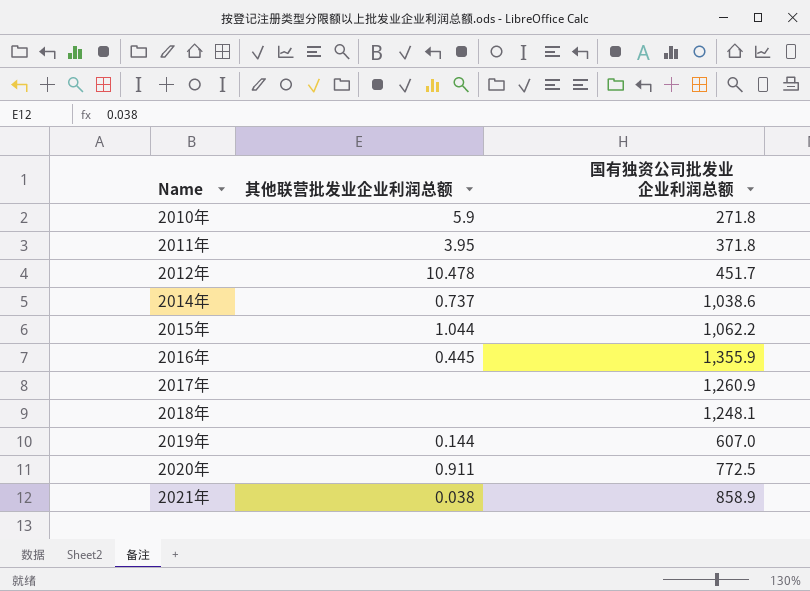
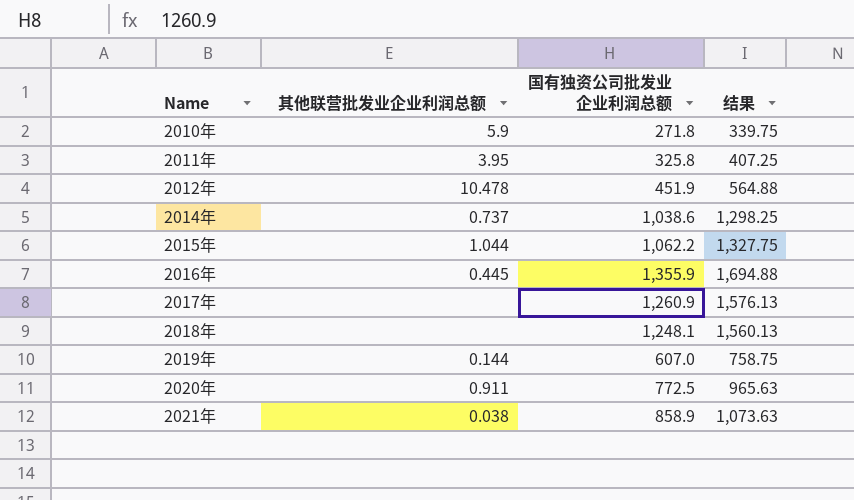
column 结果 | formula: none -> [国有独资公司批发业企业利润总额] * 1.25
2011年 | 国有独资公司批发业企业利润总额: 371.8 -> 325.8
2012年 | 国有独资公司批发业企业利润总额: 451.7 -> 451.9

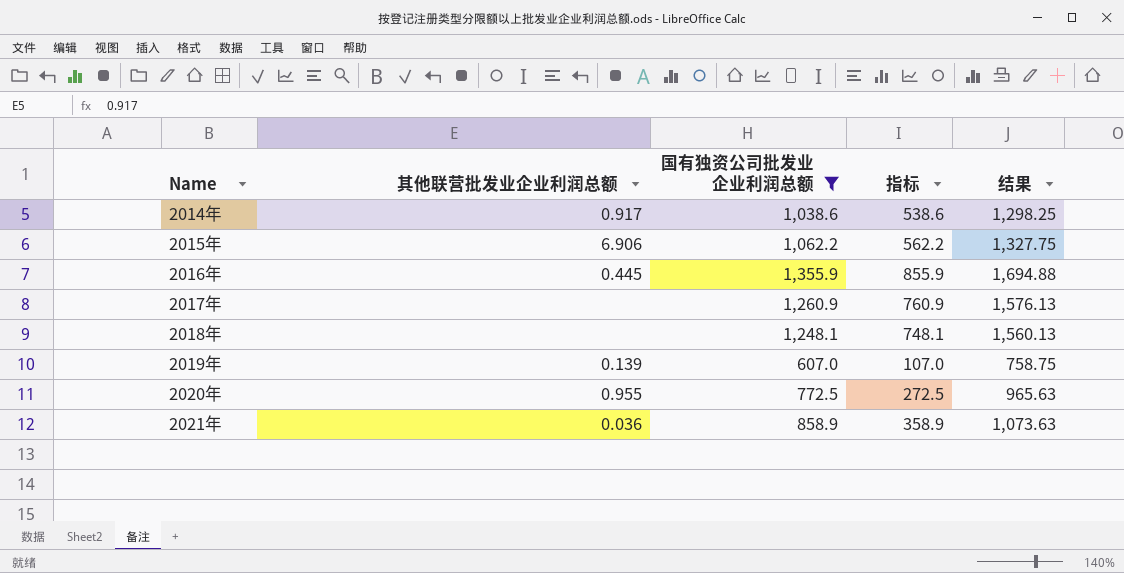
filter: none -> 国有独资公司批发业企业利润总额 >= 607.0
column 指标 | formula: none -> [国有独资公司批发业企业利润总额] - 500
2014年 | 其他联营批发业企业利润总额: 0.737 -> 0.917
2015年 | 其他联营批发业企业利润总额: 1.044 -> 6.906
2019年 | 其他联营批发业企业利润总额: 0.144 -> 0.139
2020年 | 其他联营批发业企业利润总额: 0.911 -> 0.955
2021年 | 其他联营批发业企业利润总额: 0.038 -> 0.036

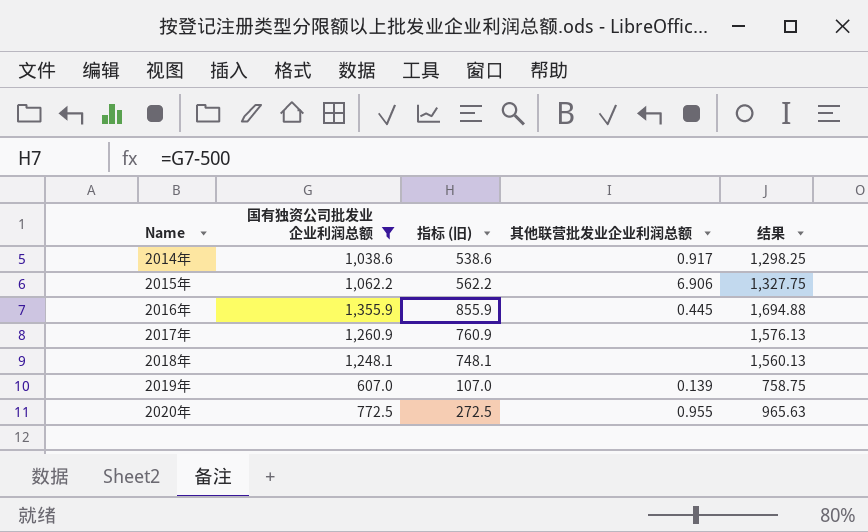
column name: 指标 -> 指标 (旧)
column 其他联营批发业企业利润总额 | position: 2 -> 4
row 2021年: 0.036 | 858.9 | 358.9 | 1,073.63 -> none

